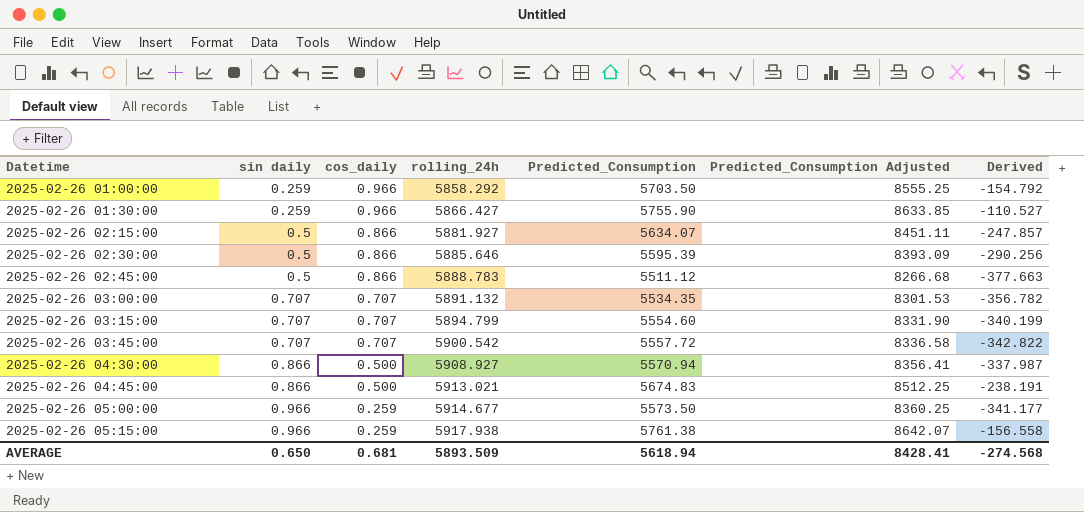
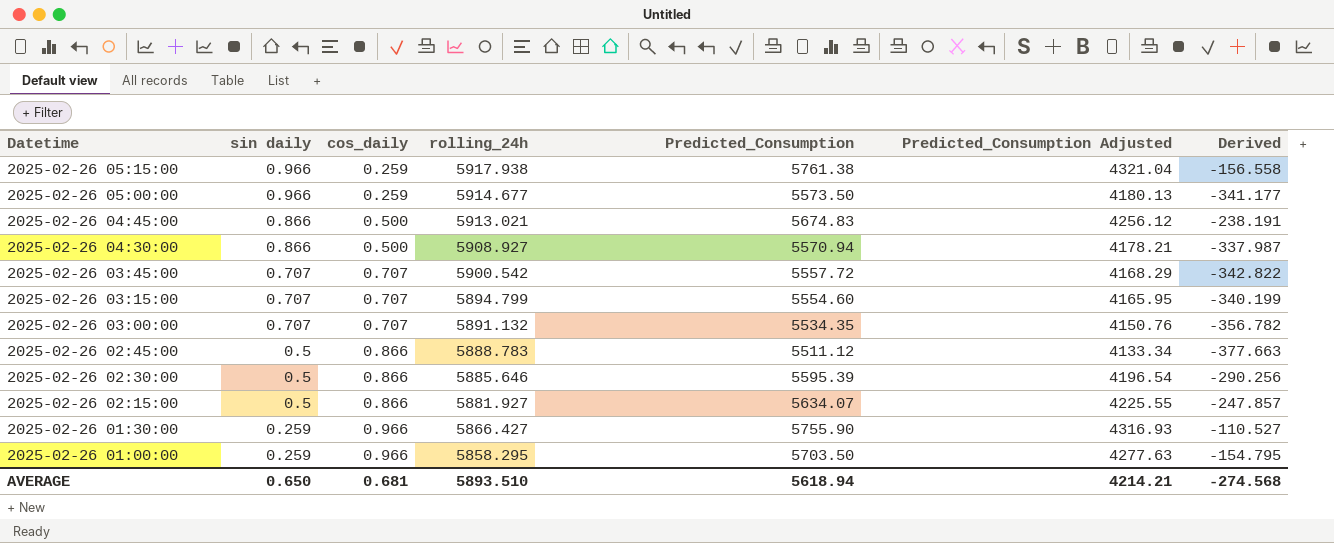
row order: Datetime ascending -> Datetime descending
column Predicted_Consumption Adjusted | formula: [Predicted_Consumption] * 1.5 -> [Predicted_Consumption] * 0.75
2025-02-26 01:00:00 | rolling_24h: 5858.292 -> 5858.295
2025-02-26 01:00:00 | Derived: -154.792 -> -154.795
AVERAGE | rolling_24h: 5893.509 -> 5893.510
AVERAGE | Predicted_Consumption Adjusted: 8428.41 -> 4214.21

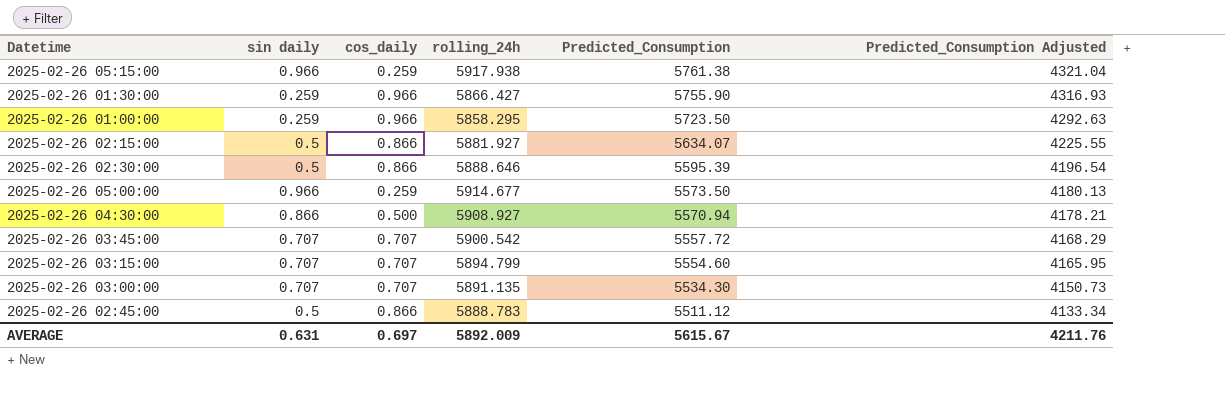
row order: Datetime descending -> Predicted_Consumption descending
column Derived | formula: [Predicted_Consumption] - [rolling_24h] -> none
row 2025-02-26 04:45:00: 0.866 | 0.500 | 5913.021 | 5674.83 | 4256.12 | -238.191 -> none
2025-02-26 01:00:00 | Predicted_Consumption: 5703.50 -> 5723.50
2025-02-26 01:00:00 | Predicted_Consumption Adjusted: 4277.63 -> 4292.63
2025-02-26 02:30:00 | rolling_24h: 5885.646 -> 5888.646
2025-02-26 03:00:00 | rolling_24h: 5891.132 -> 5891.135
2025-02-26 03:00:00 | Predicted_Consumption: 5534.35 -> 5534.30
2025-02-26 03:00:00 | Predicted_Consumption Adjusted: 4150.76 -> 4150.73
AVERAGE | sin daily: 0.650 -> 0.631
AVERAGE | cos_daily: 0.681 -> 0.697
AVERAGE | rolling_24h: 5893.510 -> 5892.009
AVERAGE | Predicted_Consumption: 5618.94 -> 5615.67
AVERAGE | Predicted_Consumption Adjusted: 4214.21 -> 4211.76

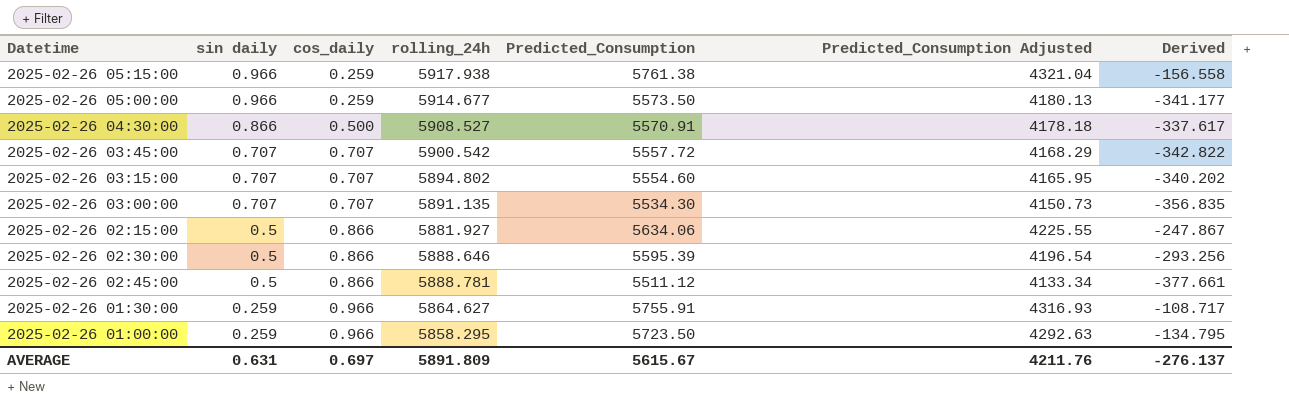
row order: Predicted_Consumption descending -> sin daily descending
column Derived | formula: none -> [Predicted_Consumption] - [rolling_24h]
2025-02-26 04:30:00 | rolling_24h: 5908.927 -> 5908.527
2025-02-26 04:30:00 | Predicted_Consumption: 5570.94 -> 5570.91
2025-02-26 04:30:00 | Predicted_Consumption Adjusted: 4178.21 -> 4178.18
2025-02-26 03:15:00 | rolling_24h: 5894.799 -> 5894.802
2025-02-26 02:15:00 | Predicted_Consumption: 5634.07 -> 5634.06
2025-02-26 02:45:00 | rolling_24h: 5888.783 -> 5888.781
2025-02-26 01:30:00 | rolling_24h: 5866.427 -> 5864.627
2025-02-26 01:30:00 | Predicted_Consumption: 5755.90 -> 5755.91
AVERAGE | rolling_24h: 5892.009 -> 5891.809

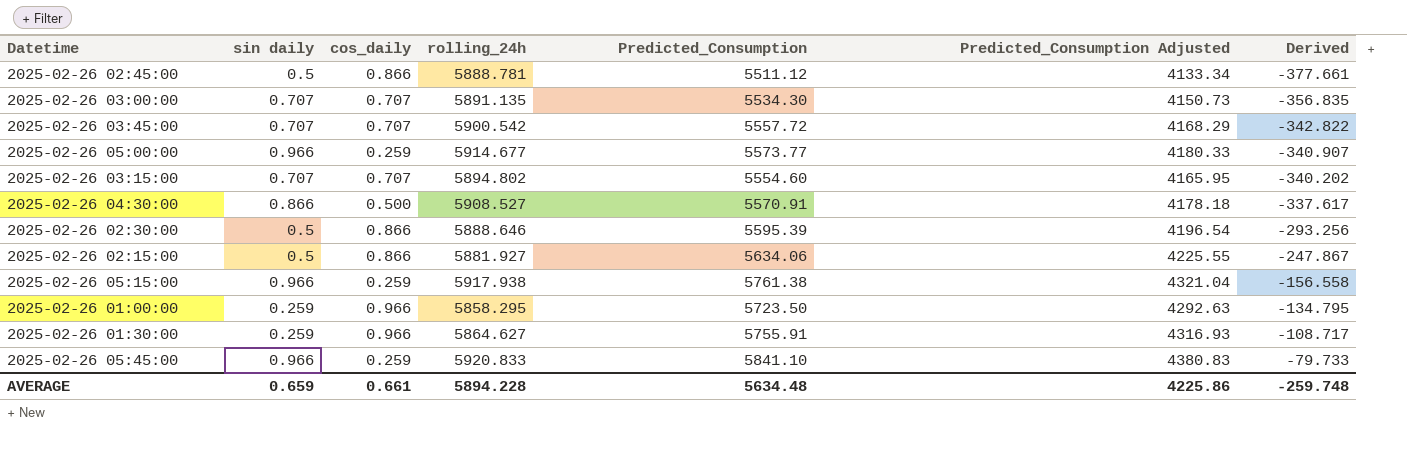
row order: sin daily descending -> Derived ascending
2025-02-26 05:00:00 | Predicted_Consumption: 5573.50 -> 5573.77
2025-02-26 05:00:00 | Predicted_Consumption Adjusted: 4180.13 -> 4180.33
2025-02-26 05:00:00 | Derived: -341.177 -> -340.907
row 2025-02-26 05:45:00: none -> 0.966 | 0.259 | 5920.833 | 5841.10 | 4380.83 | -79.733
AVERAGE | sin daily: 0.631 -> 0.659
AVERAGE | cos_daily: 0.697 -> 0.661
AVERAGE | rolling_24h: 5891.809 -> 5894.228
AVERAGE | Predicted_Consumption: 5615.67 -> 5634.48
AVERAGE | Predicted_Consumption Adjusted: 4211.76 -> 4225.86
AVERAGE | Derived: -276.137 -> -259.748

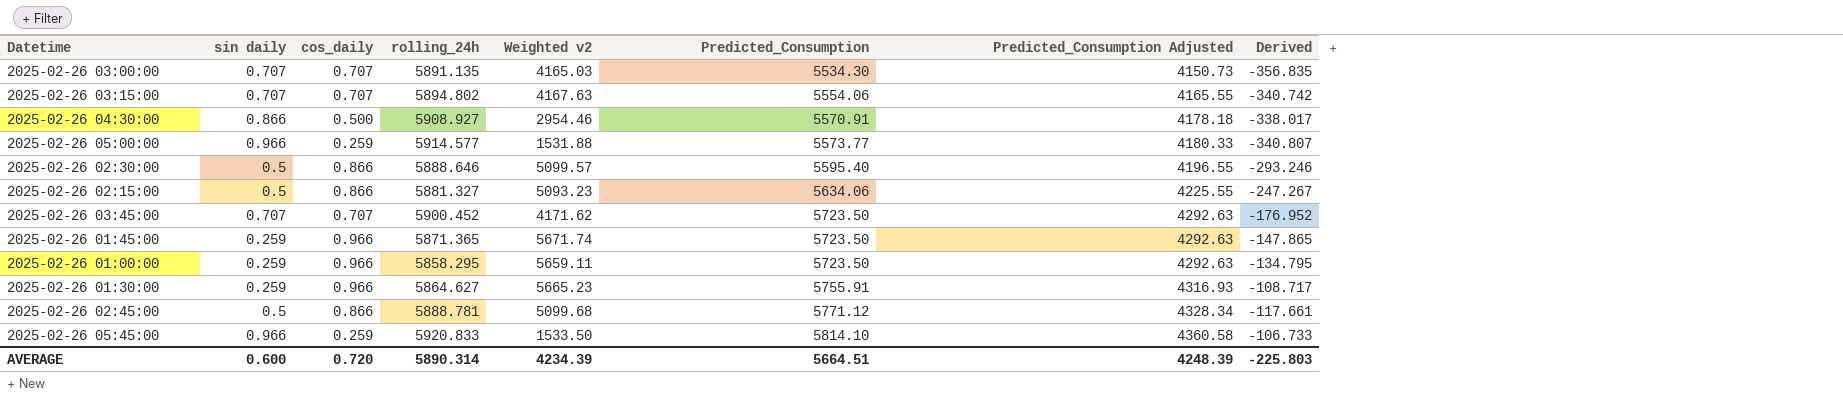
row order: Derived ascending -> Predicted_Consumption ascending
column Weighted v2 | formula: none -> [cos_daily] * [rolling_24h]
row 2025-02-26 05:15:00: 0.966 | 0.259 | 5917.938 | 5761.38 | 4321.04 | -156.558 -> none
2025-02-26 03:15:00 | Predicted_Consumption: 5554.60 -> 5554.06
2025-02-26 03:15:00 | Predicted_Consumption Adjusted: 4165.95 -> 4165.55
2025-02-26 03:15:00 | Derived: -340.202 -> -340.742
2025-02-26 04:30:00 | rolling_24h: 5908.527 -> 5908.927
2025-02-26 04:30:00 | Derived: -337.617 -> -338.017
2025-02-26 05:00:00 | rolling_24h: 5914.677 -> 5914.577
2025-02-26 05:00:00 | Derived: -340.907 -> -340.807
2025-02-26 02:30:00 | Predicted_Consumption: 5595.39 -> 5595.40
2025-02-26 02:30:00 | Predicted_Consumption Adjusted: 4196.54 -> 4196.55
2025-02-26 02:30:00 | Derived: -293.256 -> -293.246
2025-02-26 02:15:00 | rolling_24h: 5881.927 -> 5881.327
2025-02-26 02:15:00 | Derived: -247.867 -> -247.267
2025-02-26 03:45:00 | rolling_24h: 5900.542 -> 5900.452
2025-02-26 03:45:00 | Predicted_Consumption: 5557.72 -> 5723.50
2025-02-26 03:45:00 | Predicted_Consumption Adjusted: 4168.29 -> 4292.63
2025-02-26 03:45:00 | Derived: -342.822 -> -176.952
row 2025-02-26 01:45:00: none -> 0.259 | 0.966 | 5871.365 | 5671.74 | 5723.50 | 4292.63 | -147.865
2025-02-26 02:45:00 | Predicted_Consumption: 5511.12 -> 5771.12
2025-02-26 02:45:00 | Predicted_Consumption Adjusted: 4133.34 -> 4328.34
2025-02-26 02:45:00 | Derived: -377.661 -> -117.661
2025-02-26 05:45:00 | Predicted_Consumption: 5841.10 -> 5814.10
2025-02-26 05:45:00 | Predicted_Consumption Adjusted: 4380.83 -> 4360.58
2025-02-26 05:45:00 | Derived: -79.733 -> -106.733
AVERAGE | sin daily: 0.659 -> 0.600
AVERAGE | cos_daily: 0.661 -> 0.720
AVERAGE | rolling_24h: 5894.228 -> 5890.314
AVERAGE | Predicted_Consumption: 5634.48 -> 5664.51
AVERAGE | Predicted_Consumption Adjusted: 4225.86 -> 4248.39
AVERAGE | Derived: -259.748 -> -225.803

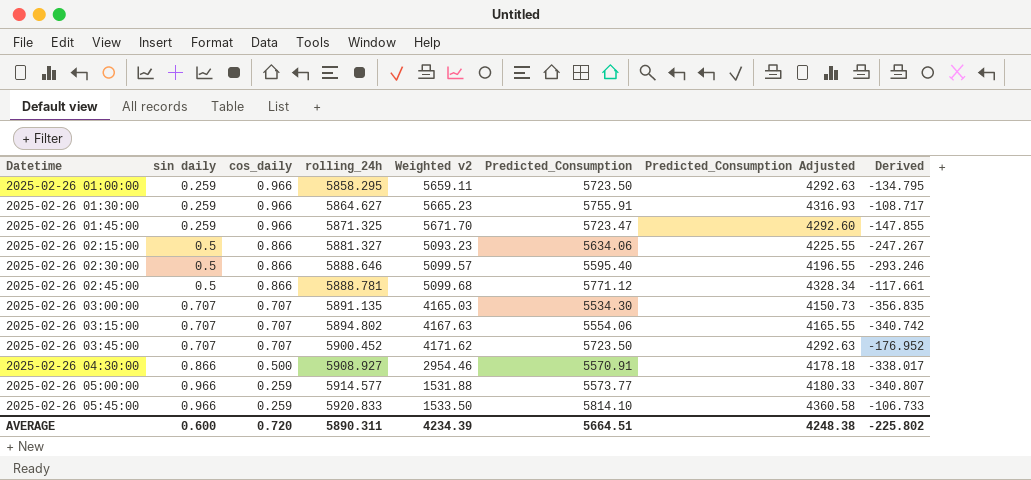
row order: Predicted_Consumption ascending -> Datetime ascending
2025-02-26 01:45:00 | rolling_24h: 5871.365 -> 5871.325
2025-02-26 01:45:00 | Weighted v2: 5671.74 -> 5671.70
2025-02-26 01:45:00 | Predicted_Consumption: 5723.50 -> 5723.47
2025-02-26 01:45:00 | Predicted_Consumption Adjusted: 4292.63 -> 4292.60
2025-02-26 01:45:00 | Derived: -147.865 -> -147.855
AVERAGE | rolling_24h: 5890.314 -> 5890.311
AVERAGE | Predicted_Consumption Adjusted: 4248.39 -> 4248.38
AVERAGE | Derived: -225.803 -> -225.802

